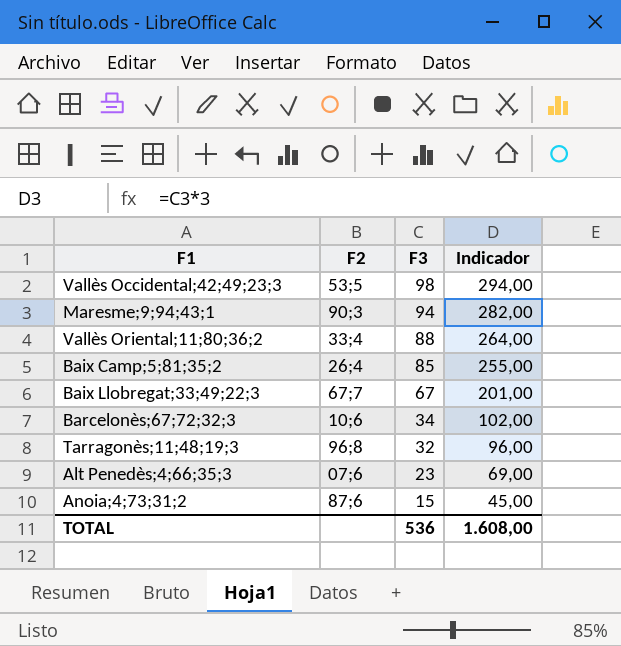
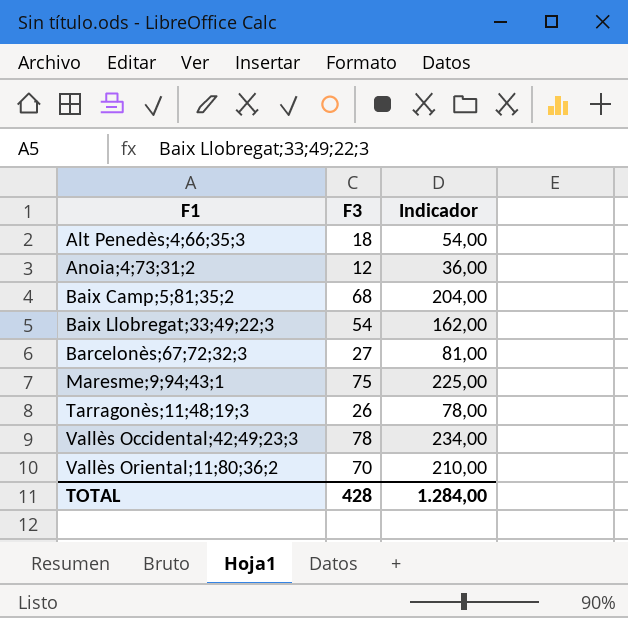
row order: F3 descending -> F1 ascending
column F2 | position: 2 -> none
Alt Penedès;4;66;35;3 | F3: 23 -> 18
Alt Penedès;4;66;35;3 | Indicador: 69,00 -> 54,00
Anoia;4;73;31;2 | F3: 15 -> 12
Anoia;4;73;31;2 | Indicador: 45,00 -> 36,00
Baix Camp;5;81;35;2 | F3: 85 -> 68
Baix Camp;5;81;35;2 | Indicador: 255,00 -> 204,00
Baix Llobregat;33;49;22;3 | F3: 67 -> 54
Baix Llobregat;33;49;22;3 | Indicador: 201,00 -> 162,00
Barcelonès;67;72;32;3 | F3: 34 -> 27
Barcelonès;67;72;32;3 | Indicador: 102,00 -> 81,00
Maresme;9;94;43;1 | F3: 94 -> 75
Maresme;9;94;43;1 | Indicador: 282,00 -> 225,00
Tarragonès;11;48;19;3 | F3: 32 -> 26
Tarragonès;11;48;19;3 | Indicador: 96,00 -> 78,00
Vallès Occidental;42;49;23;3 | F3: 98 -> 78
Vallès Occidental;42;49;23;3 | Indicador: 294,00 -> 234,00
Vallès Oriental;11;80;36;2 | F3: 88 -> 70
Vallès Oriental;11;80;36;2 | Indicador: 264,00 -> 210,00
TOTAL | F3: 536 -> 428
TOTAL | Indicador: 1.608,00 -> 1.284,00

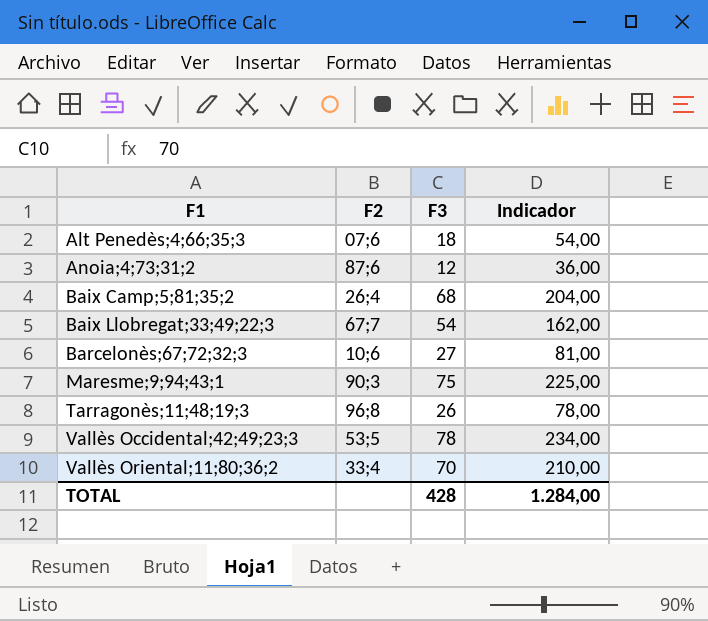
column F2 | position: none -> 2

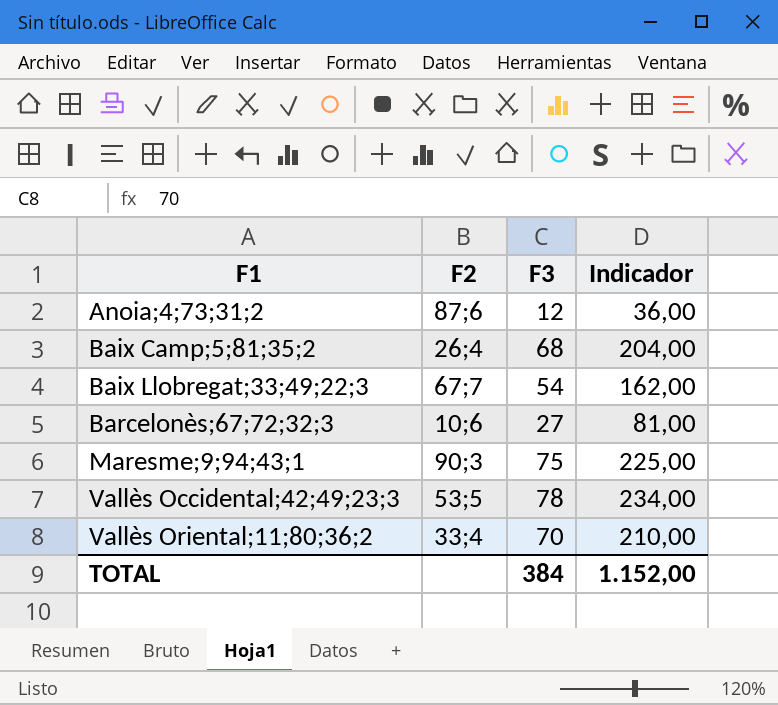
row Alt Penedès;4;66;35;3: 07;6 | 18 | 54,00 -> none
row Tarragonès;11;48;19;3: 96;8 | 26 | 78,00 -> none
TOTAL | F3: 428 -> 384
TOTAL | Indicador: 1.284,00 -> 1.152,00

